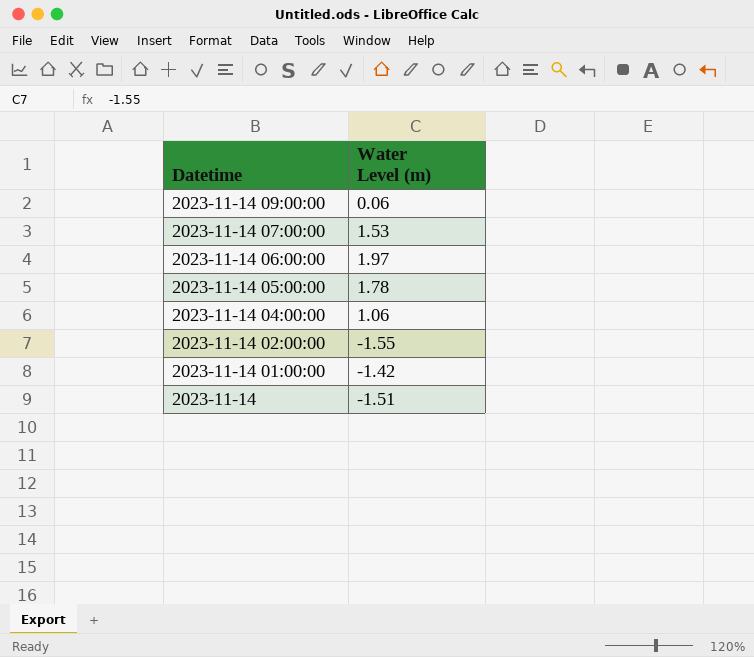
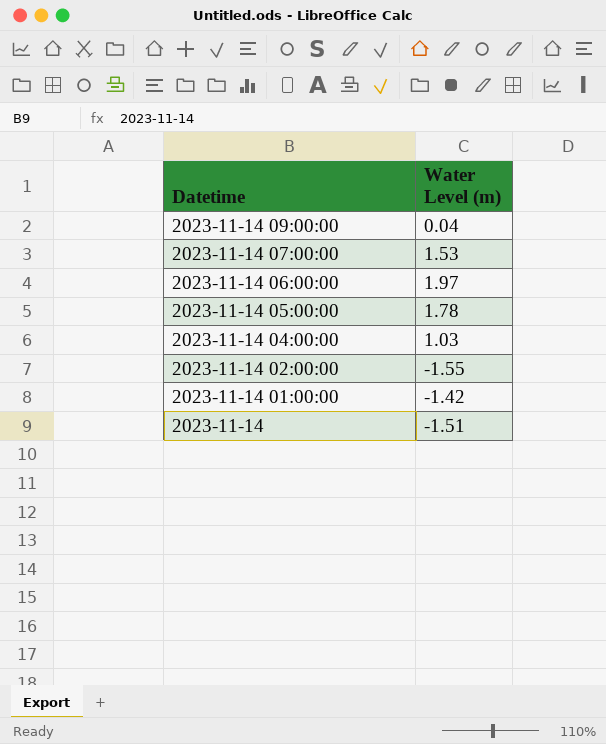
2023-11-14 09:00:00 | Water Level (m): 0.06 -> 0.04
2023-11-14 04:00:00 | Water Level (m): 1.06 -> 1.03

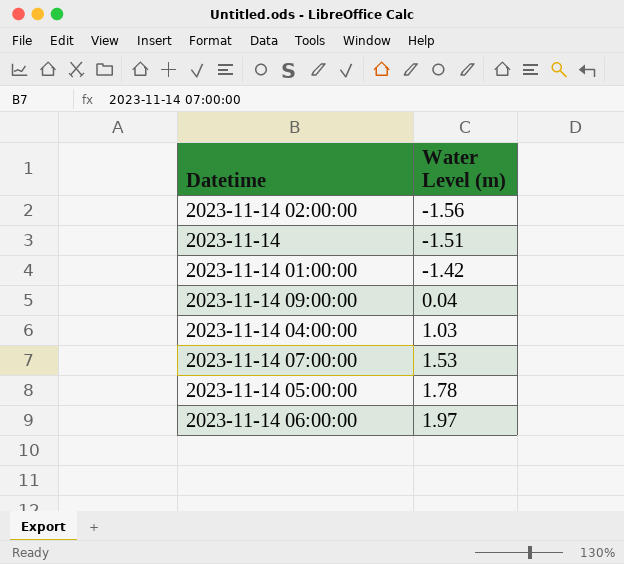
row order: Datetime descending -> Water Level (m) ascending
2023-11-14 02:00:00 | Water Level (m): -1.55 -> -1.56

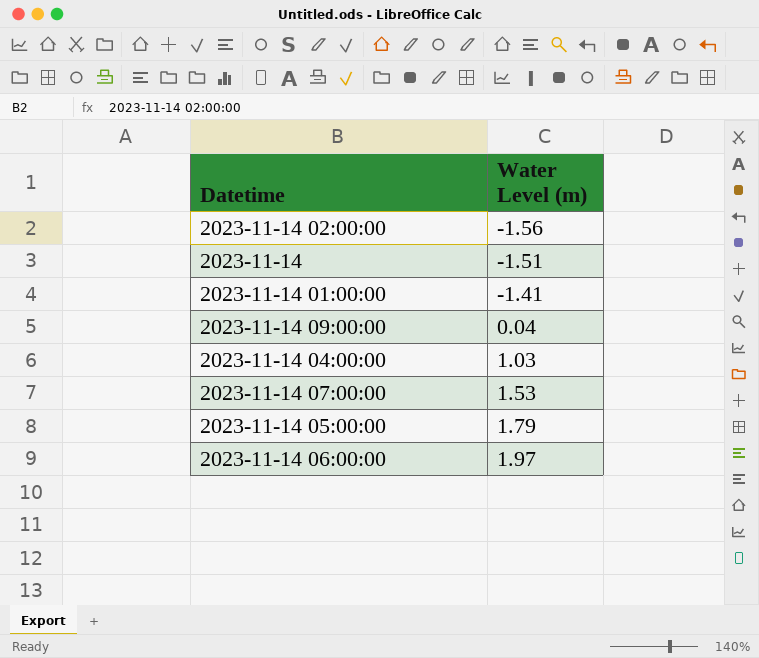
2023-11-14 01:00:00 | Water Level (m): -1.42 -> -1.41
2023-11-14 05:00:00 | Water Level (m): 1.78 -> 1.79

